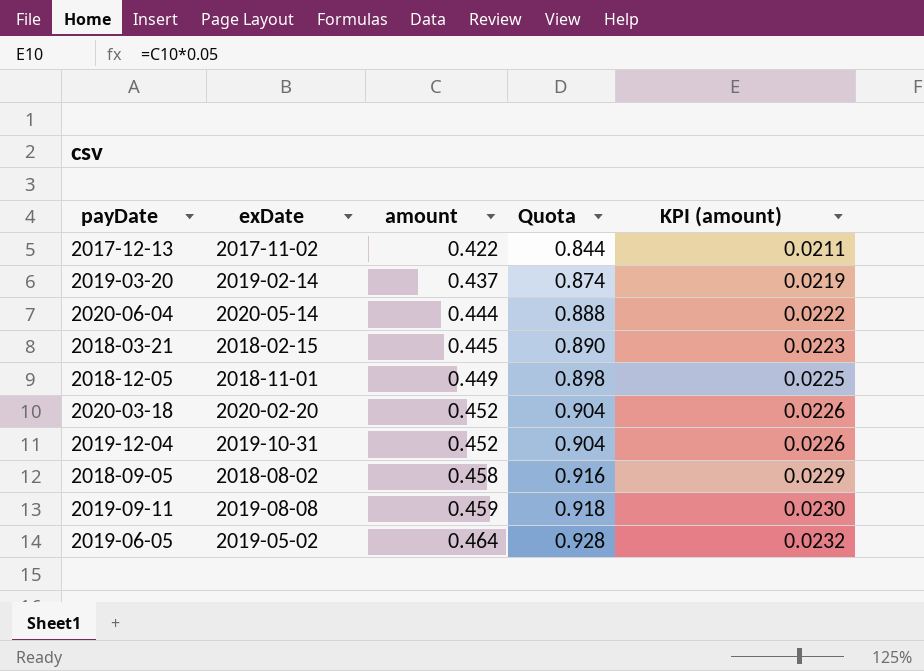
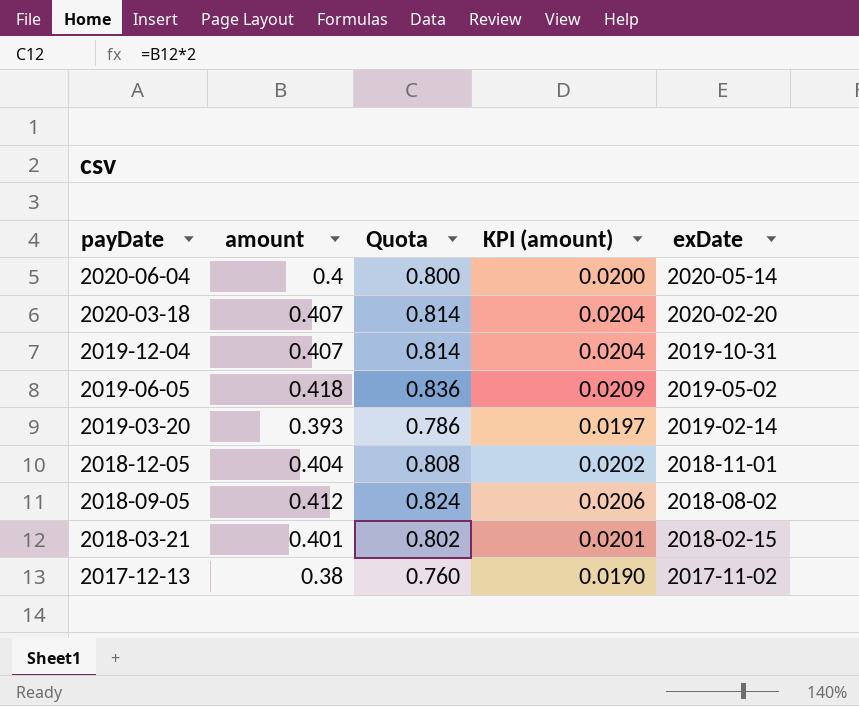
row order: amount ascending -> payDate descending
column exDate | position: 2 -> 5
row 2019-09-11: 2019-08-08 | 0.459 | 0.918 | 0.0230 -> none
2020-06-04 | amount: 0.444 -> 0.4
2020-06-04 | Quota: 0.888 -> 0.800
2020-06-04 | KPI (amount): 0.0222 -> 0.0200
2020-03-18 | amount: 0.452 -> 0.407
2020-03-18 | Quota: 0.904 -> 0.814
2020-03-18 | KPI (amount): 0.0226 -> 0.0204
2019-12-04 | amount: 0.452 -> 0.407
2019-12-04 | Quota: 0.904 -> 0.814
2019-12-04 | KPI (amount): 0.0226 -> 0.0204
2019-06-05 | amount: 0.464 -> 0.418
2019-06-05 | Quota: 0.928 -> 0.836
2019-06-05 | KPI (amount): 0.0232 -> 0.0209
2019-03-20 | amount: 0.437 -> 0.393
2019-03-20 | Quota: 0.874 -> 0.786
2019-03-20 | KPI (amount): 0.0219 -> 0.0197
2018-12-05 | amount: 0.449 -> 0.404
2018-12-05 | Quota: 0.898 -> 0.808
2018-12-05 | KPI (amount): 0.0225 -> 0.0202
2018-09-05 | amount: 0.458 -> 0.412
2018-09-05 | Quota: 0.916 -> 0.824
2018-09-05 | KPI (amount): 0.0229 -> 0.0206
2018-03-21 | amount: 0.445 -> 0.401
2018-03-21 | Quota: 0.890 -> 0.802
2018-03-21 | KPI (amount): 0.0223 -> 0.0201
2017-12-13 | amount: 0.422 -> 0.38
2017-12-13 | Quota: 0.844 -> 0.760
2017-12-13 | KPI (amount): 0.0211 -> 0.0190

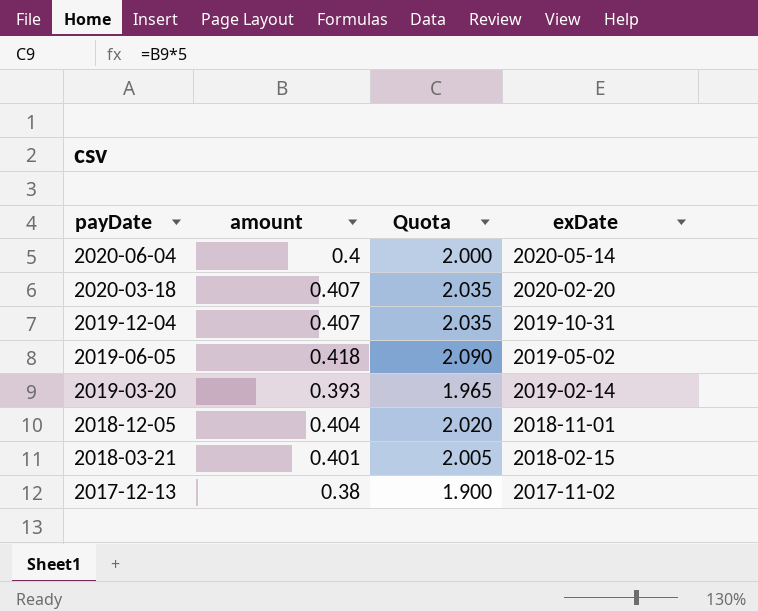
column KPI (amount) | formula: [amount] * 0.05 -> none
column Quota | formula: [amount] * 2 -> [amount] * 5
row 2018-09-05: 0.412 | 0.824 | 0.0206 | 2018-08-02 -> none

